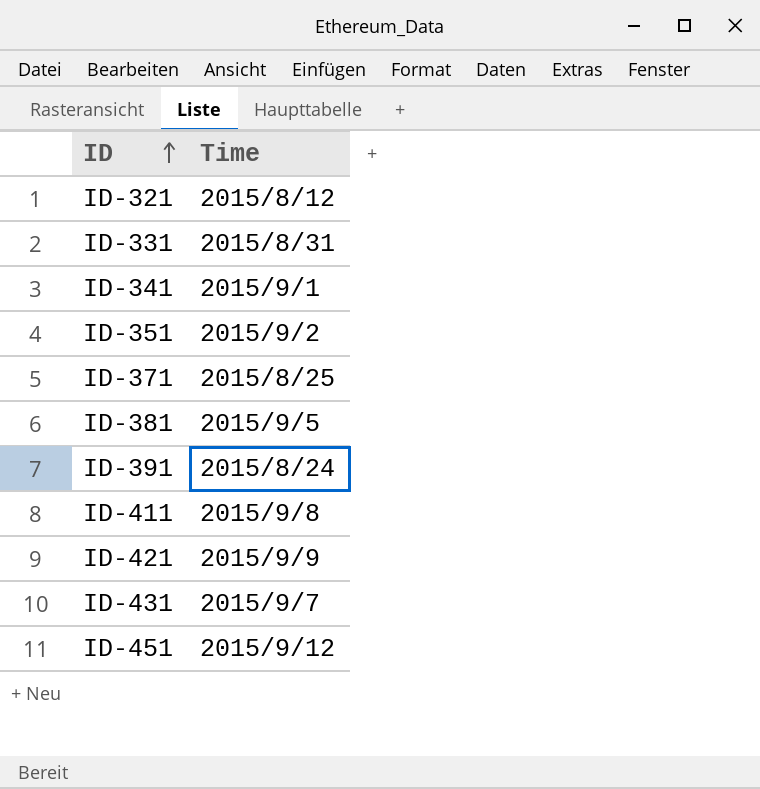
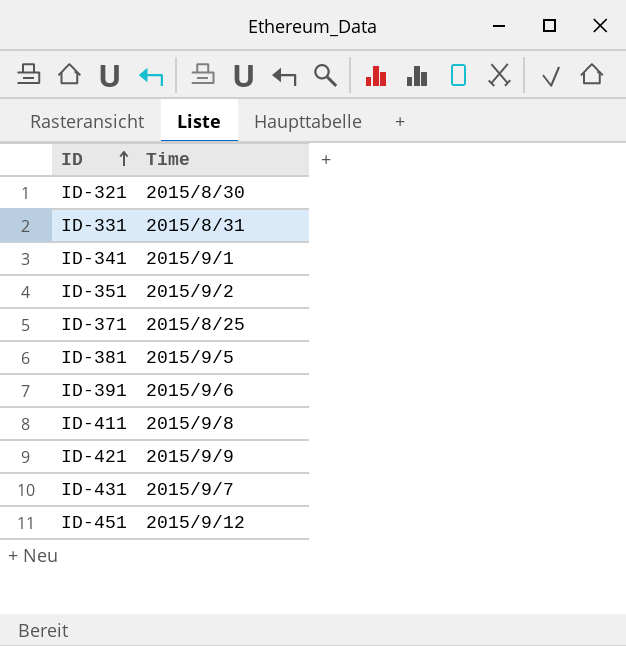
ID-321 | Time: 2015/8/12 -> 2015/8/30
ID-391 | Time: 2015/8/24 -> 2015/9/6

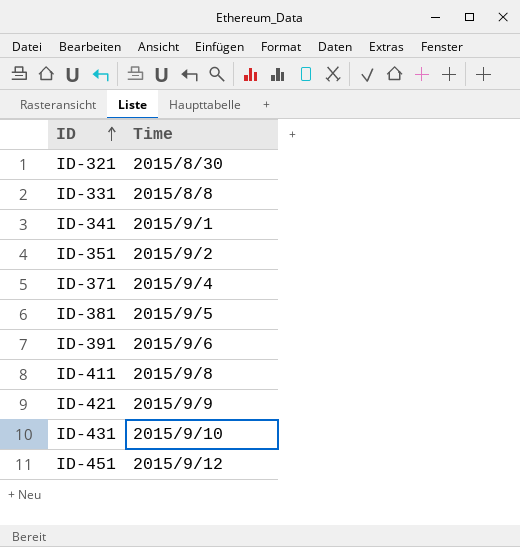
ID-331 | Time: 2015/8/31 -> 2015/8/8
ID-371 | Time: 2015/8/25 -> 2015/9/4
ID-431 | Time: 2015/9/7 -> 2015/9/10

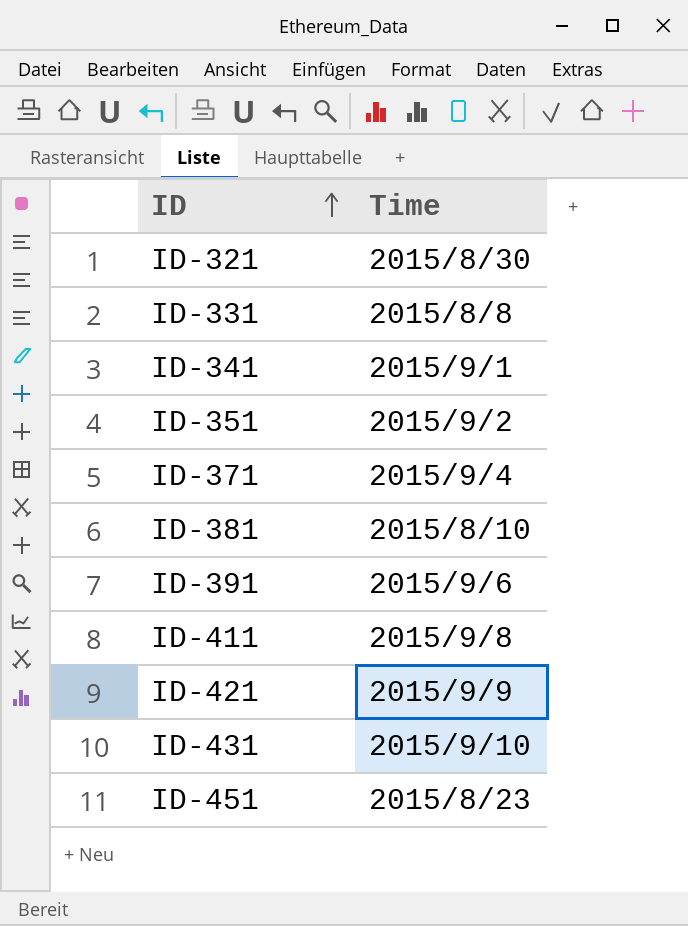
ID-381 | Time: 2015/9/5 -> 2015/8/10
ID-451 | Time: 2015/9/12 -> 2015/8/23

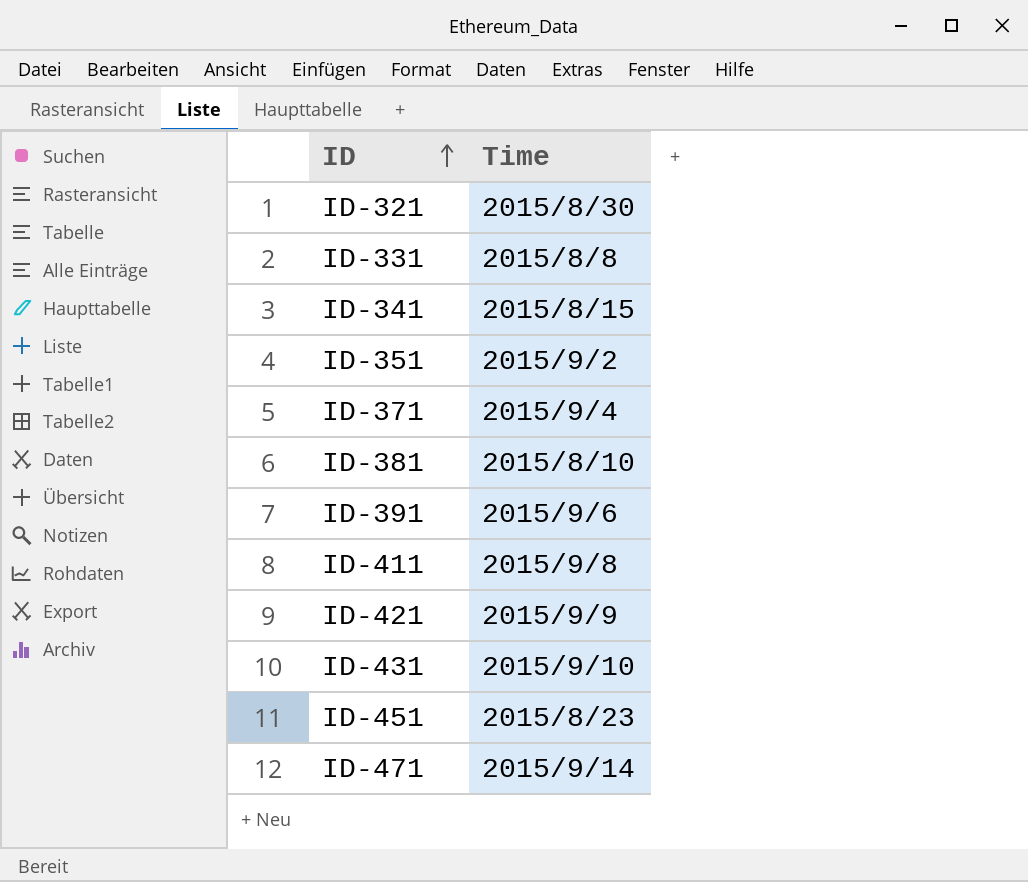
ID-341 | Time: 2015/9/1 -> 2015/8/15
row ID-471: none -> 2015/9/14

